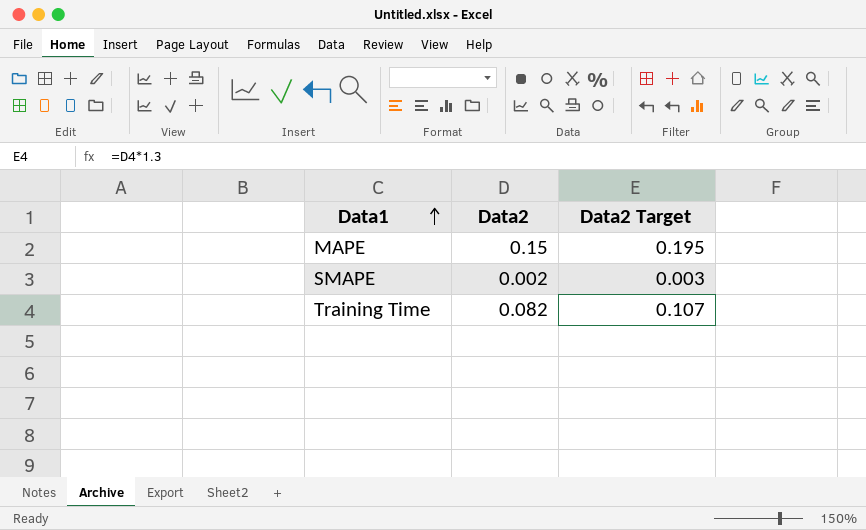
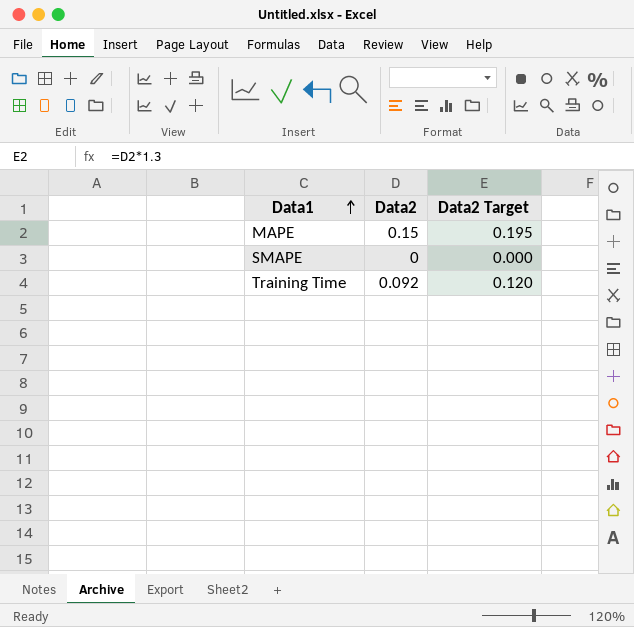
SMAPE | Data2: 0.002 -> 0
SMAPE | Data2 Target: 0.003 -> 0.000
Training Time | Data2: 0.082 -> 0.092
Training Time | Data2 Target: 0.107 -> 0.120

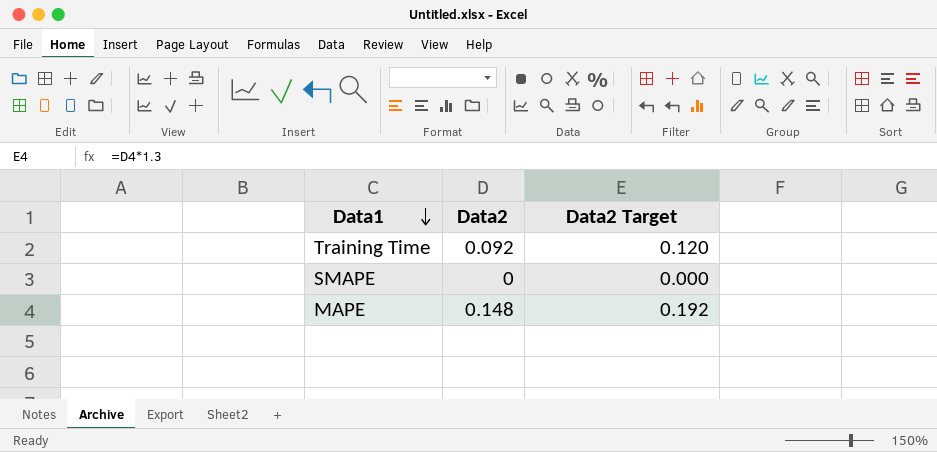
row order: Data1 ascending -> Data1 descending
MAPE | Data2: 0.15 -> 0.148
MAPE | Data2 Target: 0.195 -> 0.192

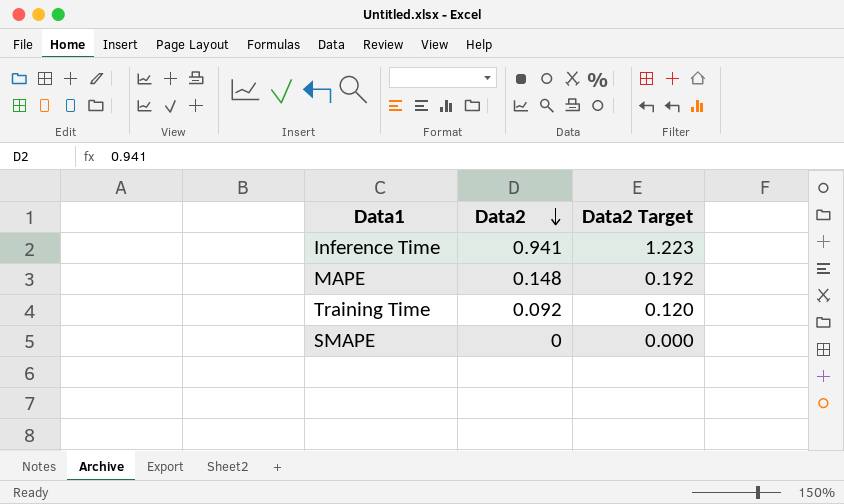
row order: Data1 descending -> Data2 descending
row Inference Time: none -> 0.941 | 1.223

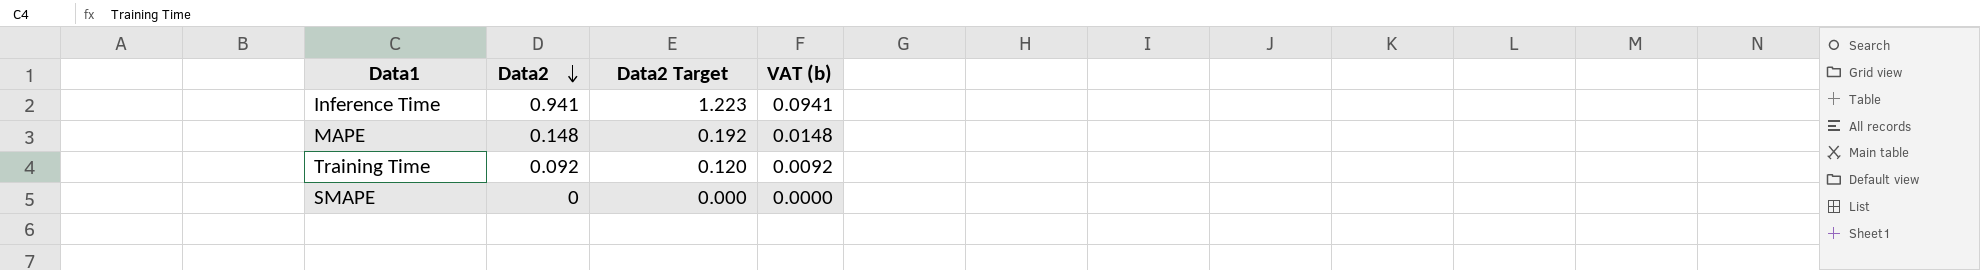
column VAT (b) | formula: none -> [Data2] * 0.1

